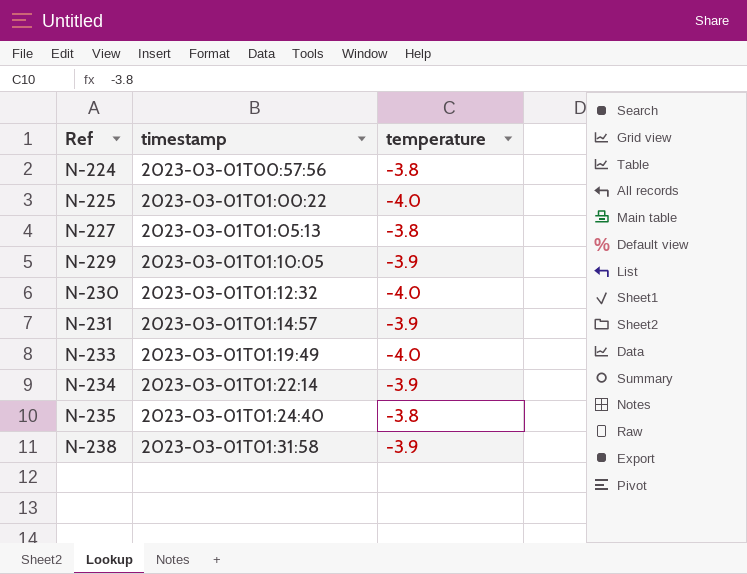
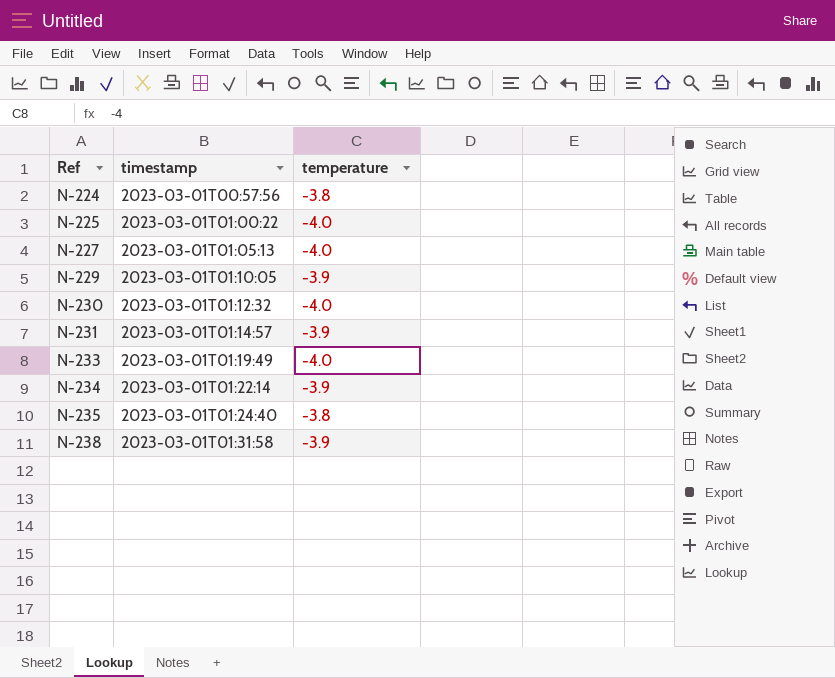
N-227 | temperature: -3.8 -> -4.0

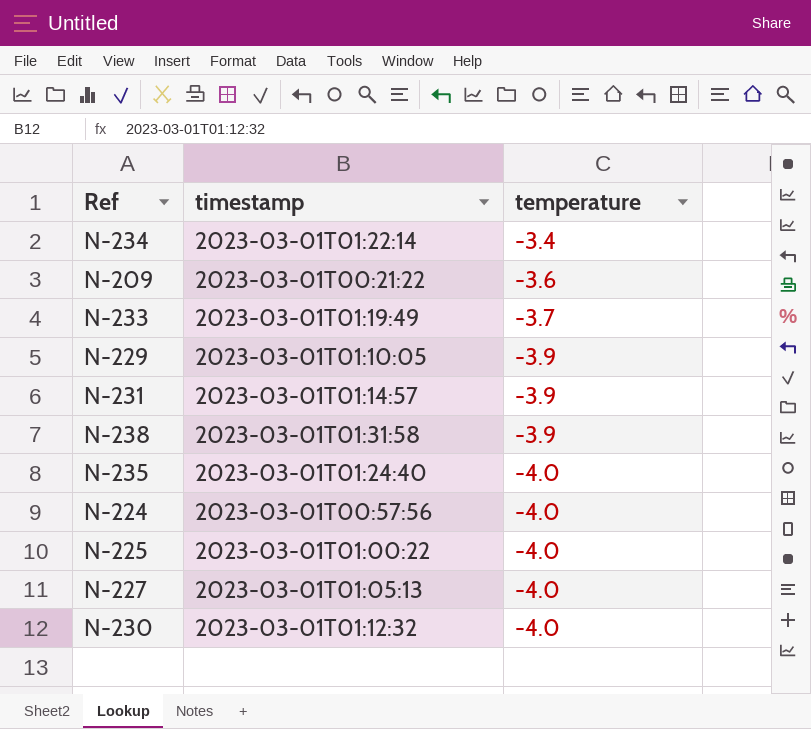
row order: Ref ascending -> temperature descending
N-234 | temperature: -3.9 -> -3.4
row N-209: none -> 2023-03-01T00:21:22 | -3.6
N-233 | temperature: -4.0 -> -3.7
N-235 | temperature: -3.8 -> -4.0
N-224 | temperature: -3.8 -> -4.0

